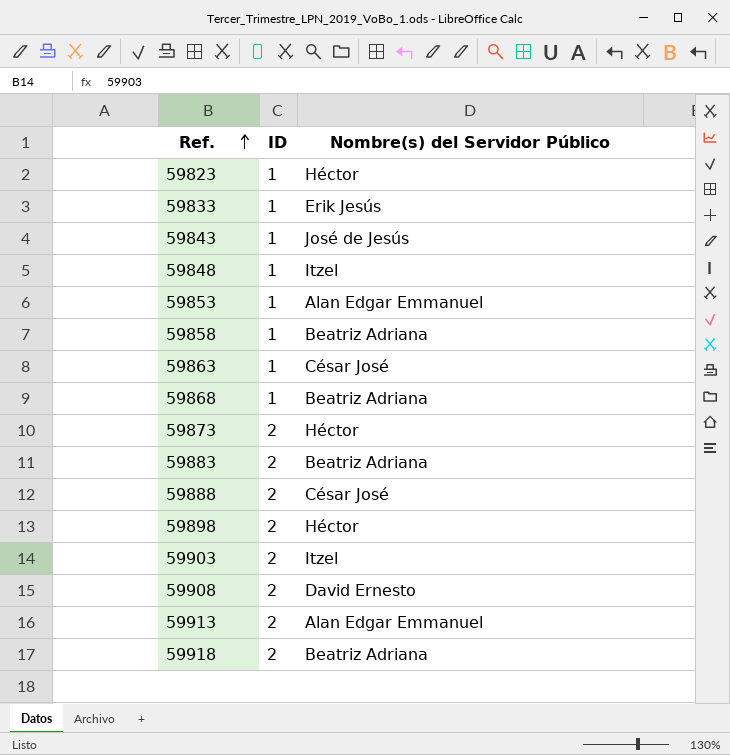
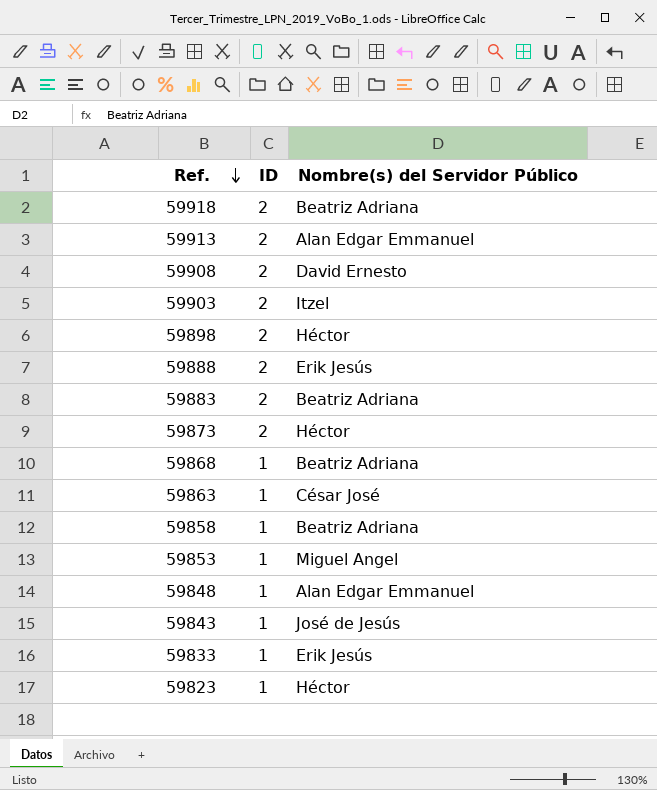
row order: Ref. ascending -> Ref. descending
59888 | Nombre(s) del Servidor Público: César José -> Erik Jesús
59853 | Nombre(s) del Servidor Público: Alan Edgar Emmanuel -> Miguel Angel
59848 | Nombre(s) del Servidor Público: Itzel -> Alan Edgar Emmanuel

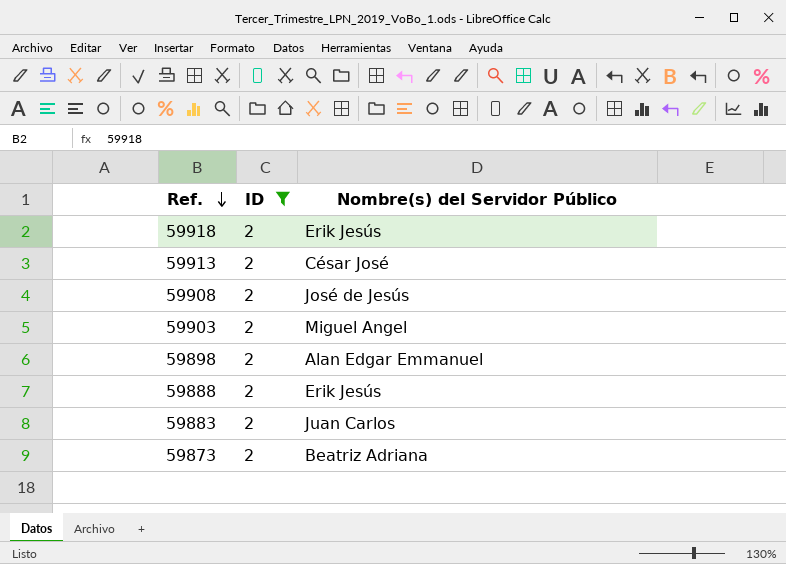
filter: none -> ID = 2
59918 | Nombre(s) del Servidor Público: Beatriz Adriana -> Erik Jesús
59913 | Nombre(s) del Servidor Público: Alan Edgar Emmanuel -> César José
59908 | Nombre(s) del Servidor Público: David Ernesto -> José de Jesús
59903 | Nombre(s) del Servidor Público: Itzel -> Miguel Angel
59898 | Nombre(s) del Servidor Público: Héctor -> Alan Edgar Emmanuel
59883 | Nombre(s) del Servidor Público: Beatriz Adriana -> Juan Carlos
59873 | Nombre(s) del Servidor Público: Héctor -> Beatriz Adriana

